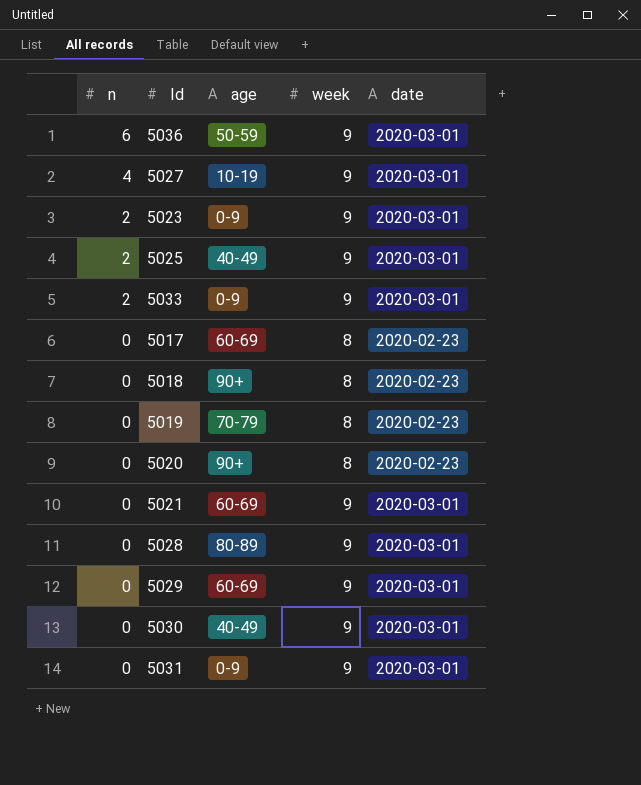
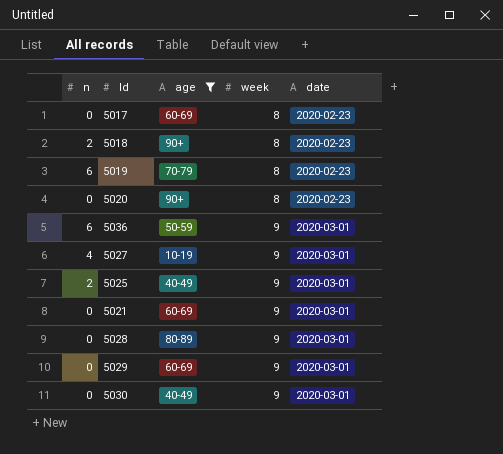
filter: none -> age != 0-9
row order: n descending -> week ascending
5018 | n: 0 -> 2
5019 | n: 0 -> 6

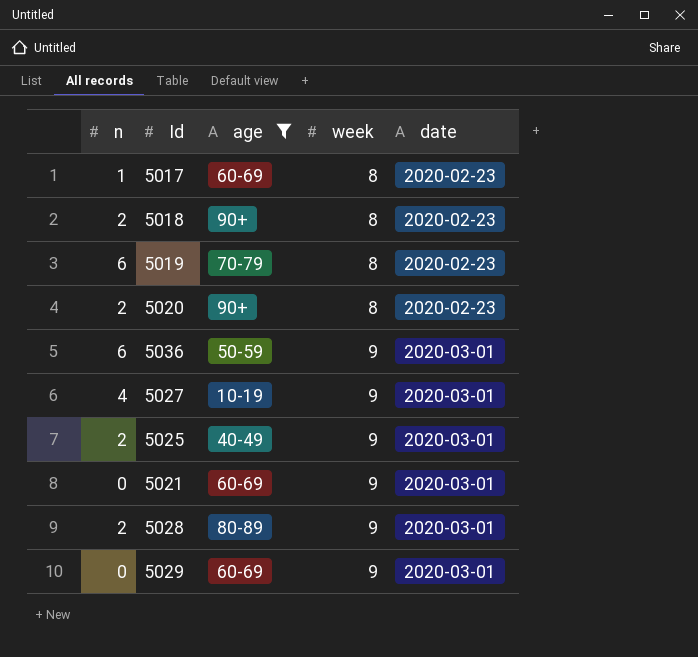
row 5030: 0 | 40-49 | 9 | 2020-03-01 -> none
5017 | n: 0 -> 1
5020 | n: 0 -> 2
5028 | n: 0 -> 2

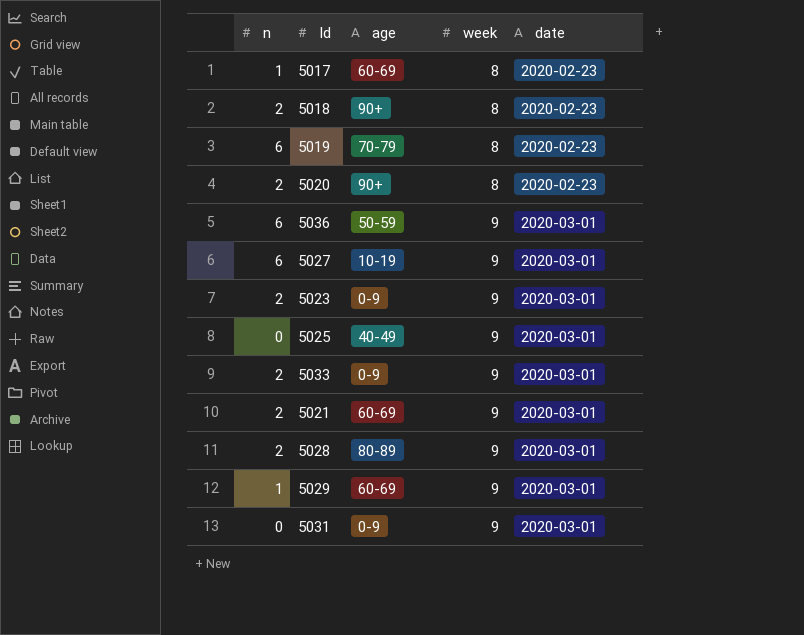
filter: age != 0-9 -> none
5027 | n: 4 -> 6
5025 | n: 2 -> 0
5021 | n: 0 -> 2
5029 | n: 0 -> 1

